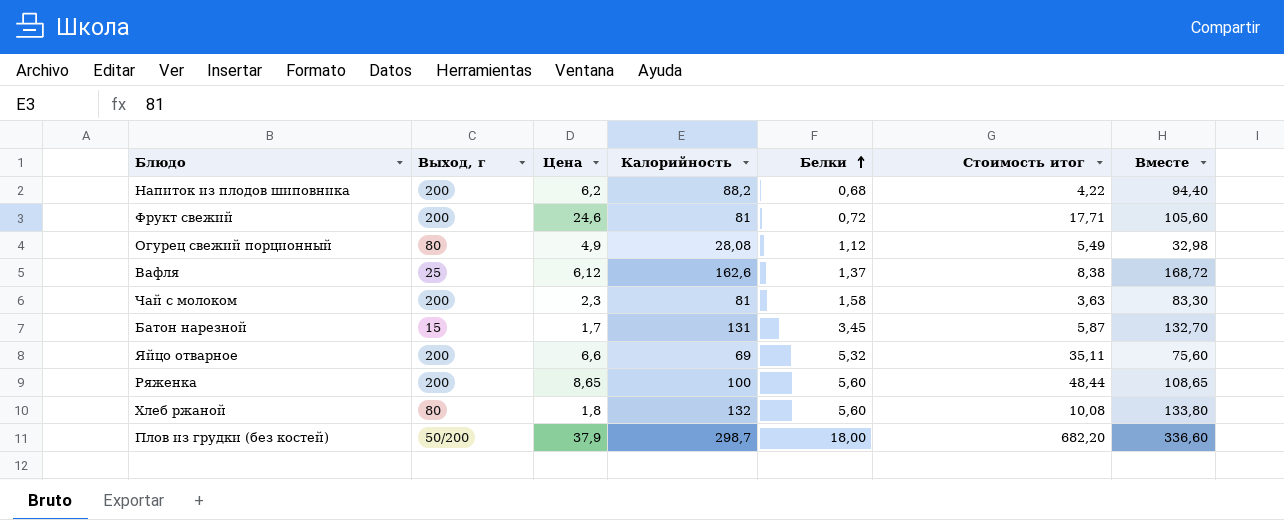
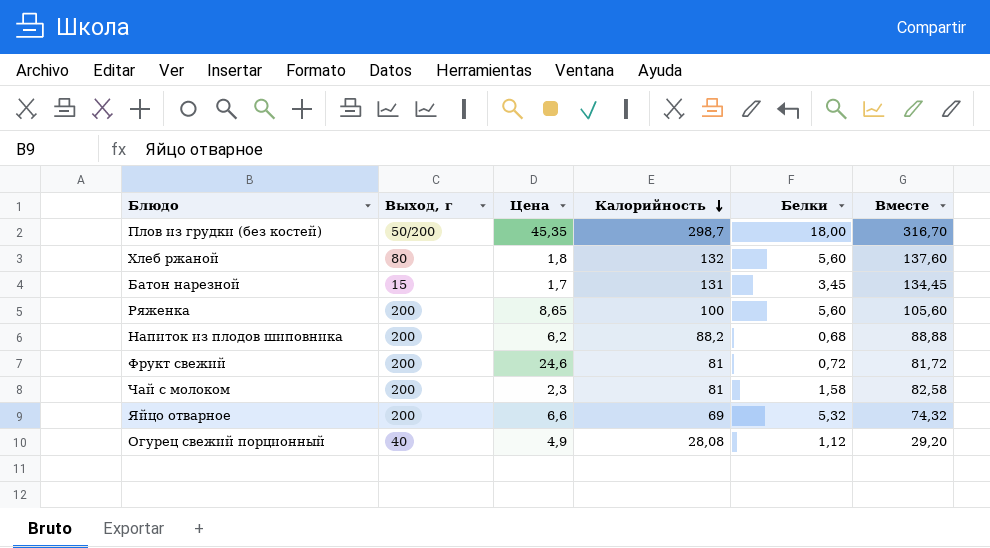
row order: Белки ascending -> Калорийность descending
column Стоимость итог | formula: [Цена] * [Белки] -> none
column Вместе | formula: [Цена] + [Калорийность] -> [Калорийность] + [Белки]
row Вафля: 25 | 6,12 | 162,6 | 1,37 | 8,38 | 168,72 -> none
Плов из грудки (без костей) | Цена: 37,9 -> 45,35
Огурец свежий порционный | Выход, г: 80 -> 40

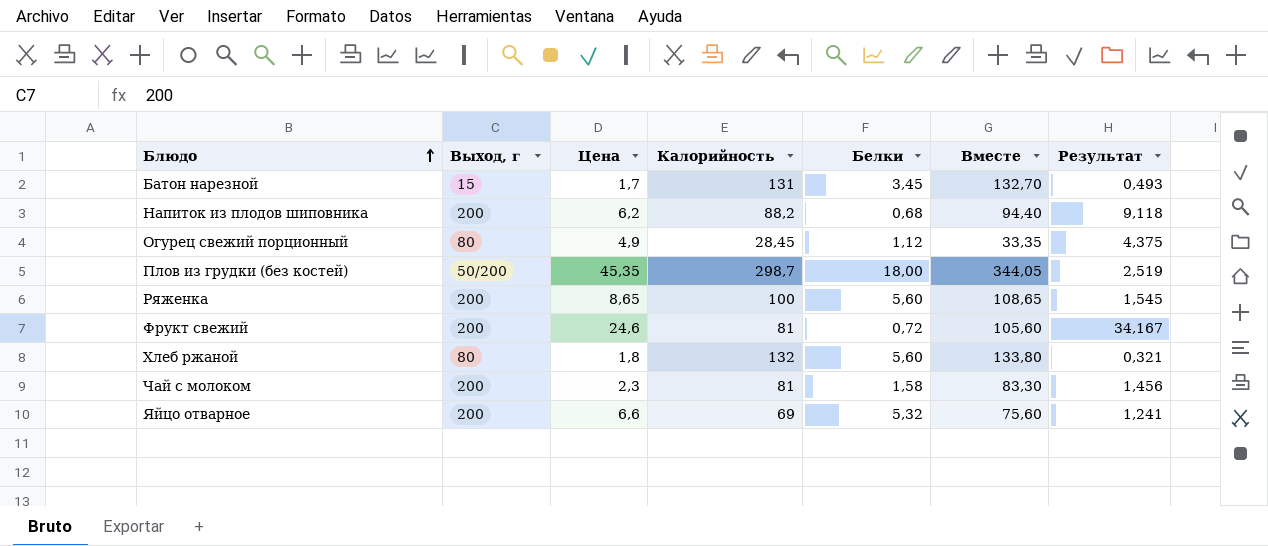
row order: Калорийность descending -> Блюдо ascending
column Вместе | formula: [Калорийность] + [Белки] -> [Цена] + [Калорийность]
column Результат | formula: none -> [Цена] / [Белки]
Огурец свежий порционный | Выход, г: 40 -> 80
Огурец свежий порционный | Калорийность: 28,08 -> 28,45

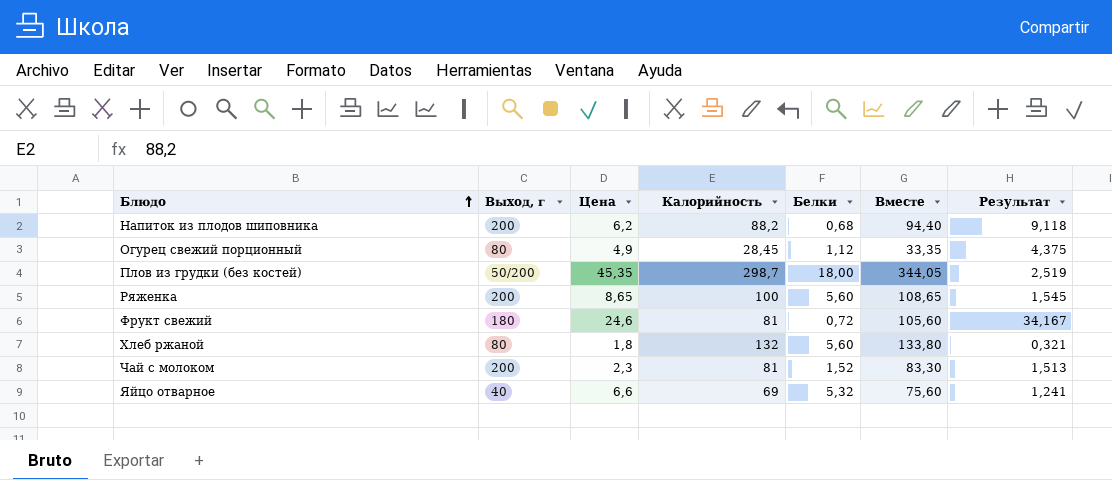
row Батон нарезной: 15 | 1,7 | 131 | 3,45 | 132,70 | 0,493 -> none
Фрукт свежий | Выход, г: 200 -> 180
Чай с молоком | Белки: 1,58 -> 1,52
Чай с молоком | Результат: 1,456 -> 1,513
Яйцо отварное | Выход, г: 200 -> 40

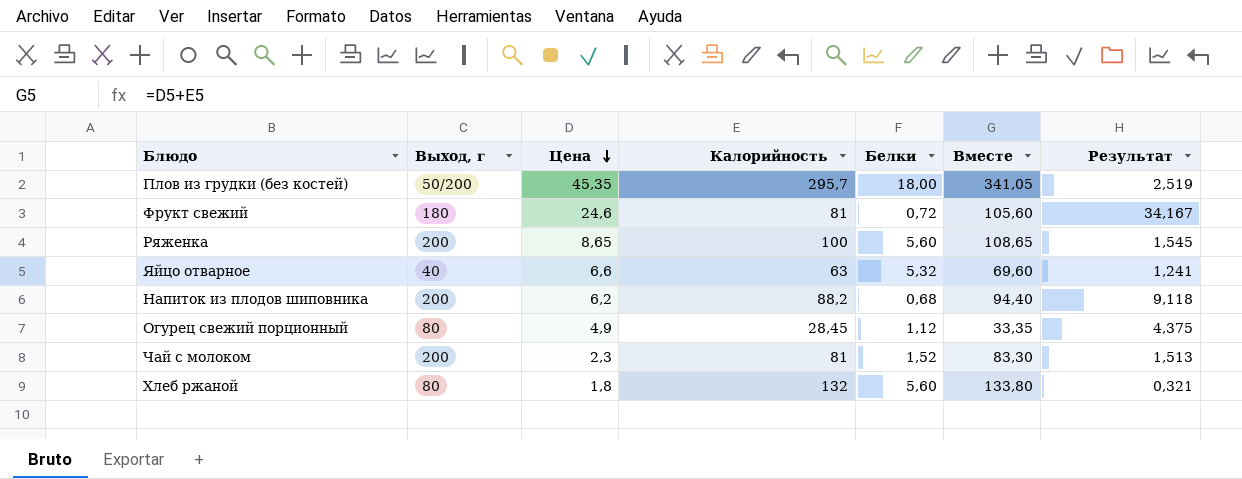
row order: Блюдо ascending -> Цена descending
Плов из грудки (без костей) | Калорийность: 298,7 -> 295,7
Плов из грудки (без костей) | Вместе: 344,05 -> 341,05
Яйцо отварное | Калорийность: 69 -> 63
Яйцо отварное | Вместе: 75,60 -> 69,60

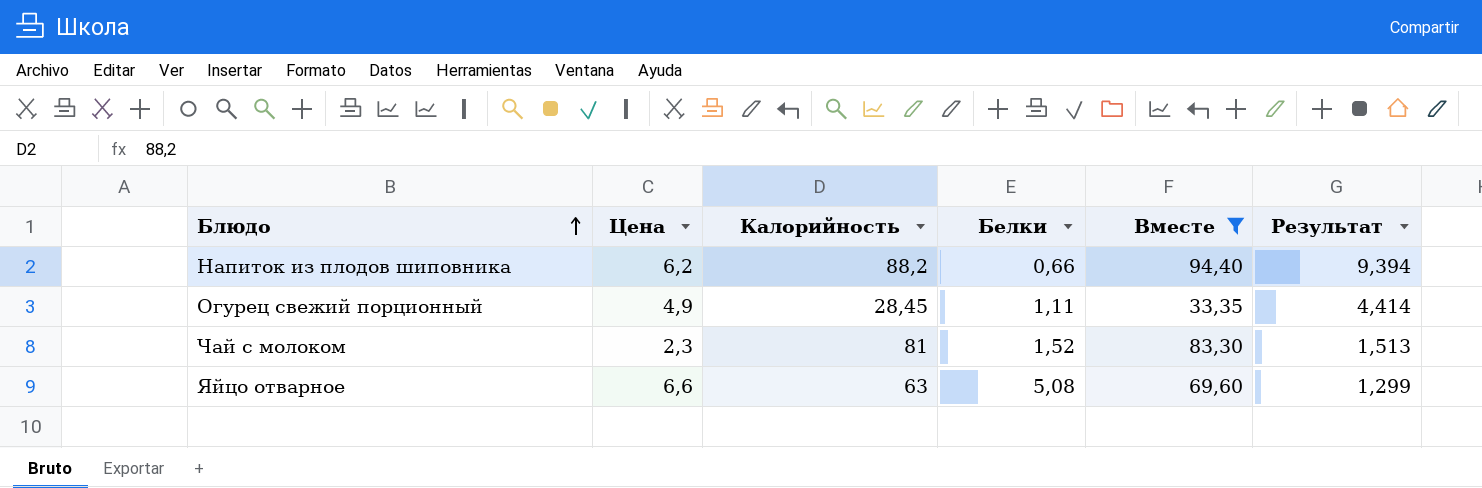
filter: none -> Вместе <= 94,40
row order: Цена descending -> Блюдо ascending
column Выход, г | position: 2 -> none
Напиток из плодов шиповника | Белки: 0,68 -> 0,66
Напиток из плодов шиповника | Результат: 9,118 -> 9,394
Огурец свежий порционный | Белки: 1,12 -> 1,11
Огурец свежий порционный | Результат: 4,375 -> 4,414
Яйцо отварное | Белки: 5,32 -> 5,08
Яйцо отварное | Результат: 1,241 -> 1,299

